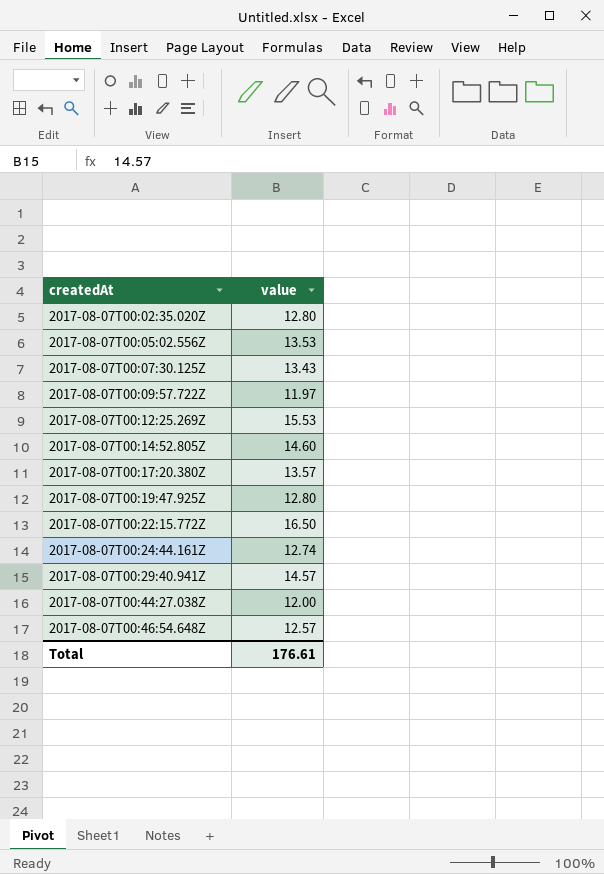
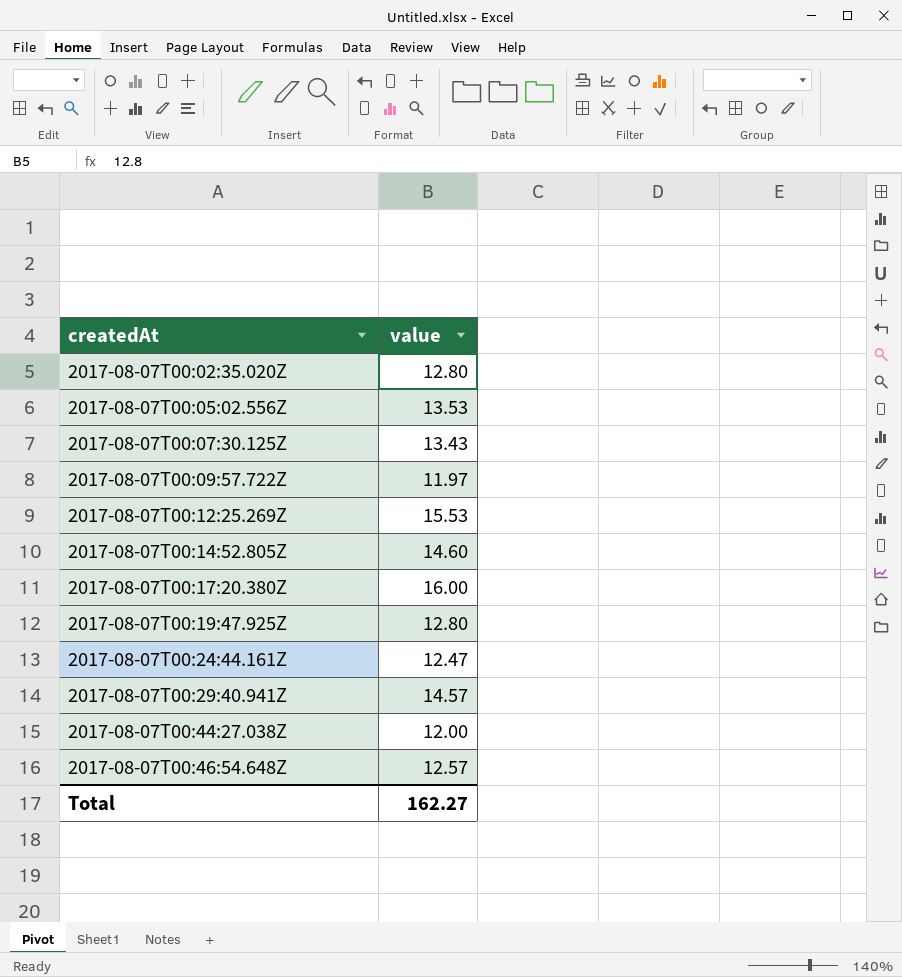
row 2017-08-07T00:22:15.772Z: 16.50 -> none
2017-08-07T00:17:20.380Z | value: 13.57 -> 16.00
2017-08-07T00:24:44.161Z | value: 12.74 -> 12.47
Total | value: 176.61 -> 162.27

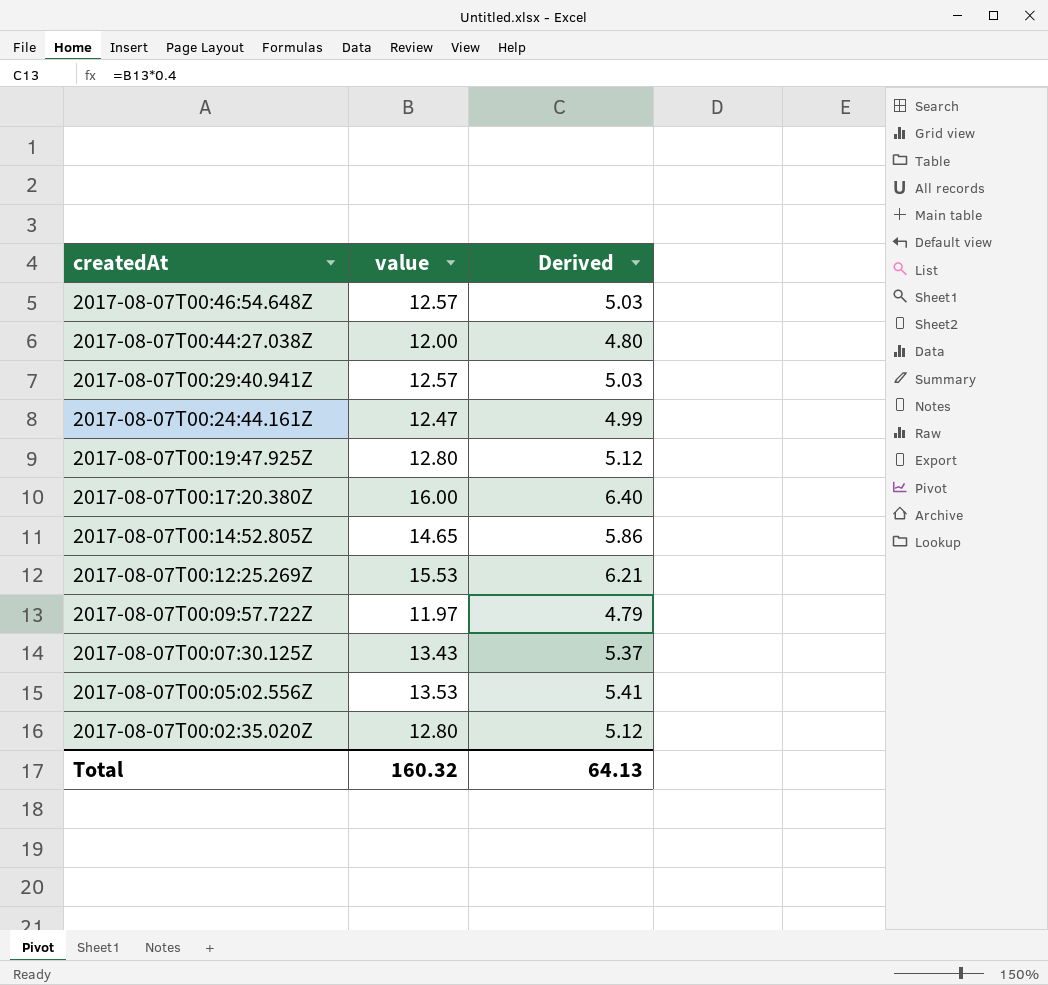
row order: createdAt ascending -> createdAt descending
column Derived | formula: none -> [value] * 0.4
2017-08-07T00:29:40.941Z | value: 14.57 -> 12.57
2017-08-07T00:14:52.805Z | value: 14.60 -> 14.65
Total | value: 162.27 -> 160.32

